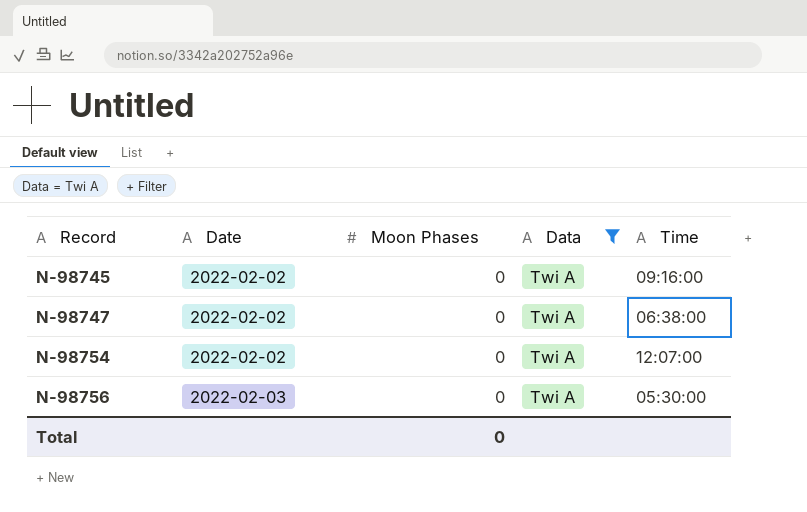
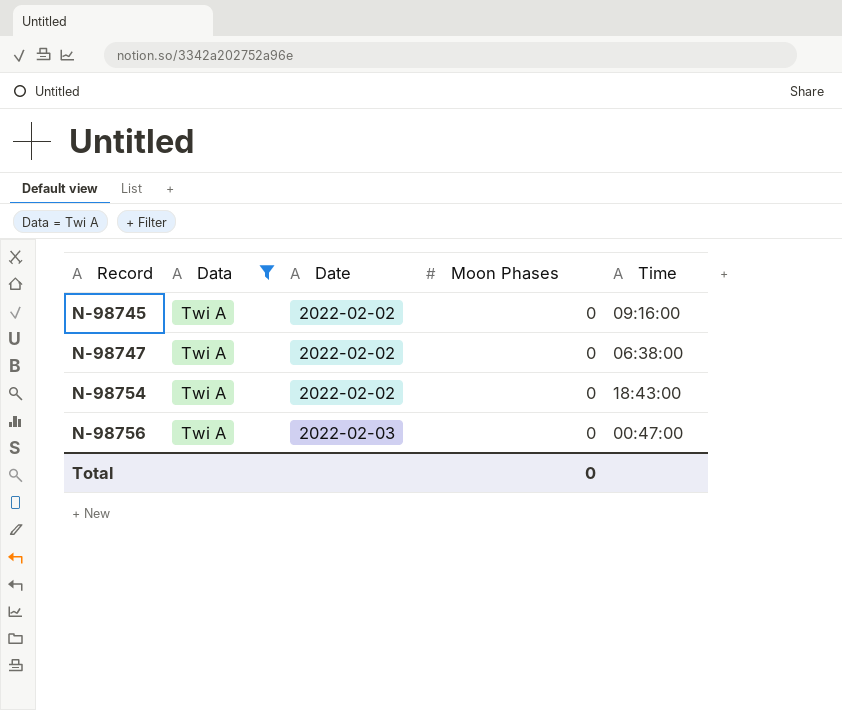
column Data | position: 4 -> 2
N-98754 | Time: 12:07:00 -> 18:43:00
N-98756 | Time: 05:30:00 -> 00:47:00

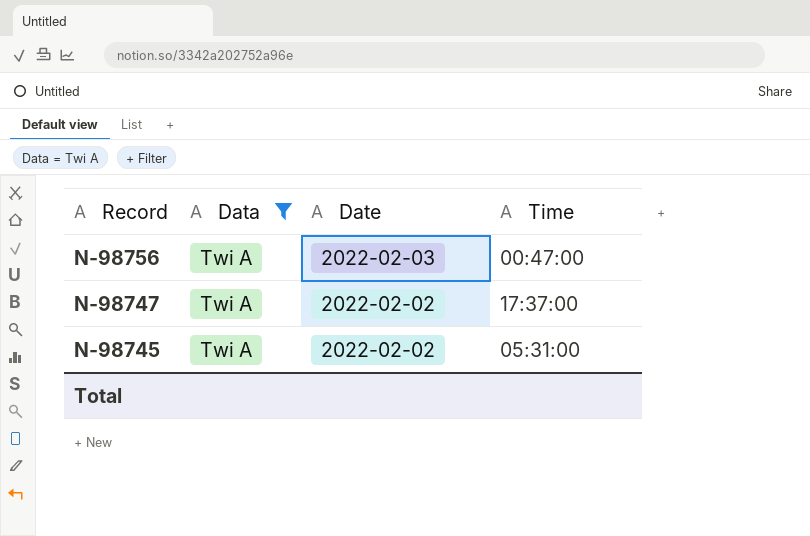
row order: Record ascending -> Record descending
column Moon Phases | position: 4 -> none
row N-98754: Twi A | 2022-02-02 | 0 | 18:43:00 -> none
N-98747 | Time: 06:38:00 -> 17:37:00
N-98745 | Time: 09:16:00 -> 05:31:00

